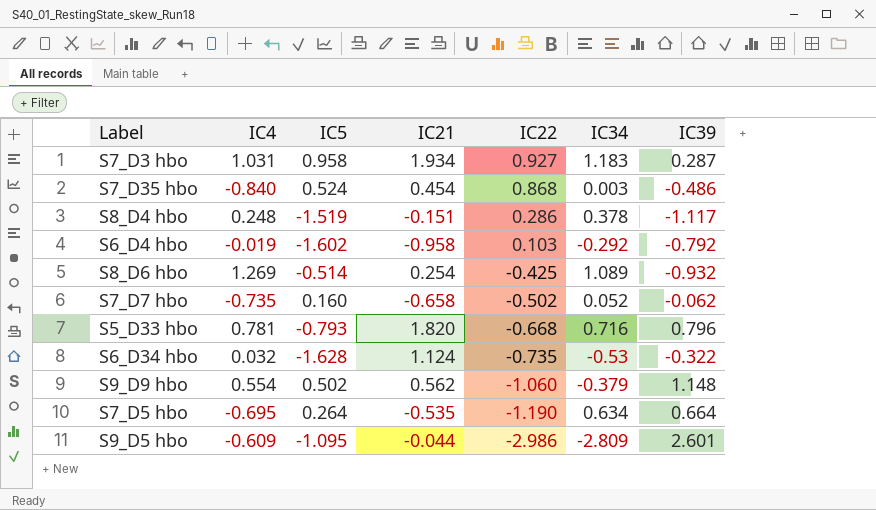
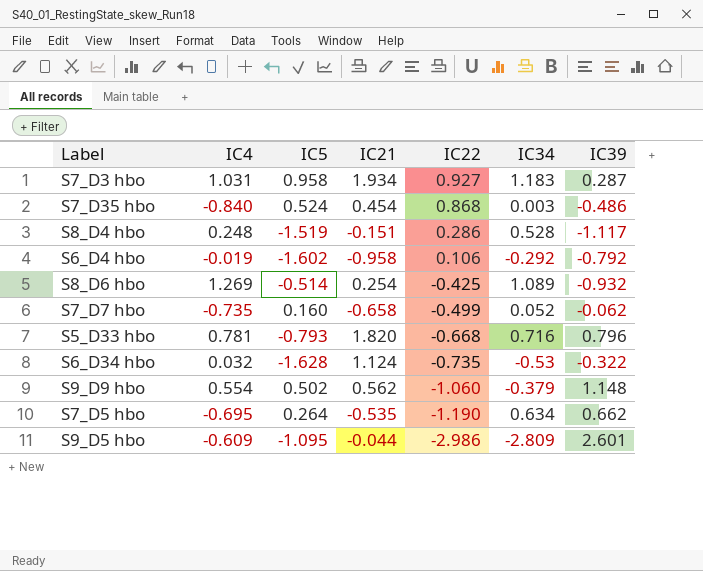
S8_D4 hbo | IC34: 0.378 -> 0.528
S6_D4 hbo | IC22: 0.103 -> 0.106
S7_D7 hbo | IC22: -0.502 -> -0.499
S7_D5 hbo | IC39: 0.664 -> 0.662

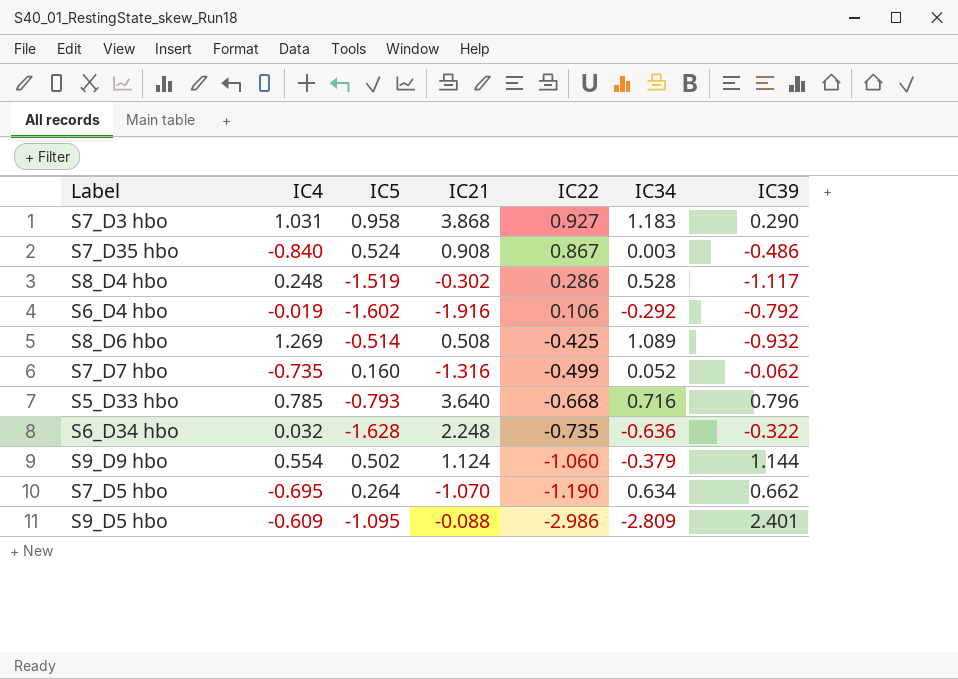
S7_D3 hbo | IC21: 1.934 -> 3.868
S7_D3 hbo | IC39: 0.287 -> 0.290
S7_D35 hbo | IC21: 0.454 -> 0.908
S7_D35 hbo | IC22: 0.868 -> 0.867
S8_D4 hbo | IC21: -0.151 -> -0.302
S6_D4 hbo | IC21: -0.958 -> -1.916
S8_D6 hbo | IC21: 0.254 -> 0.508
S7_D7 hbo | IC21: -0.658 -> -1.316
S5_D33 hbo | IC4: 0.781 -> 0.785
S5_D33 hbo | IC21: 1.820 -> 3.640
S6_D34 hbo | IC21: 1.124 -> 2.248
S6_D34 hbo | IC34: -0.53 -> -0.636
S9_D9 hbo | IC21: 0.562 -> 1.124
S9_D9 hbo | IC39: 1.148 -> 1.144
S7_D5 hbo | IC21: -0.535 -> -1.070
S9_D5 hbo | IC21: -0.044 -> -0.088
S9_D5 hbo | IC39: 2.601 -> 2.401

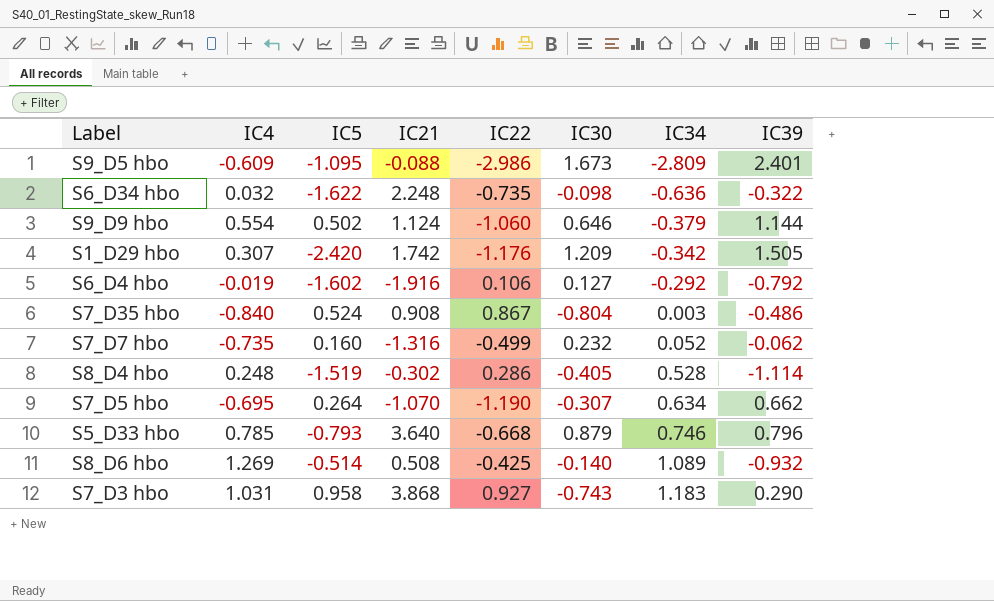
row order: IC22 descending -> IC34 ascending
column IC30 | position: none -> 6
S6_D34 hbo | IC5: -1.628 -> -1.622
row S1_D29 hbo: none -> 0.307 | -2.420 | 1.742 | -1.176 | 1.209 | -0.342 | 1.505
S8_D4 hbo | IC39: -1.117 -> -1.114
S5_D33 hbo | IC34: 0.716 -> 0.746

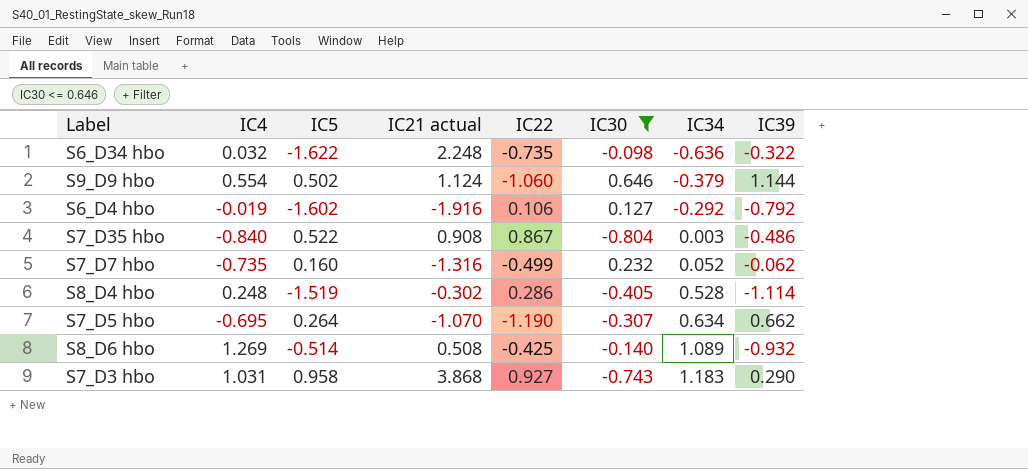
filter: none -> IC30 <= 0.646
column name: IC21 -> IC21 actual
S7_D35 hbo | IC5: 0.524 -> 0.522

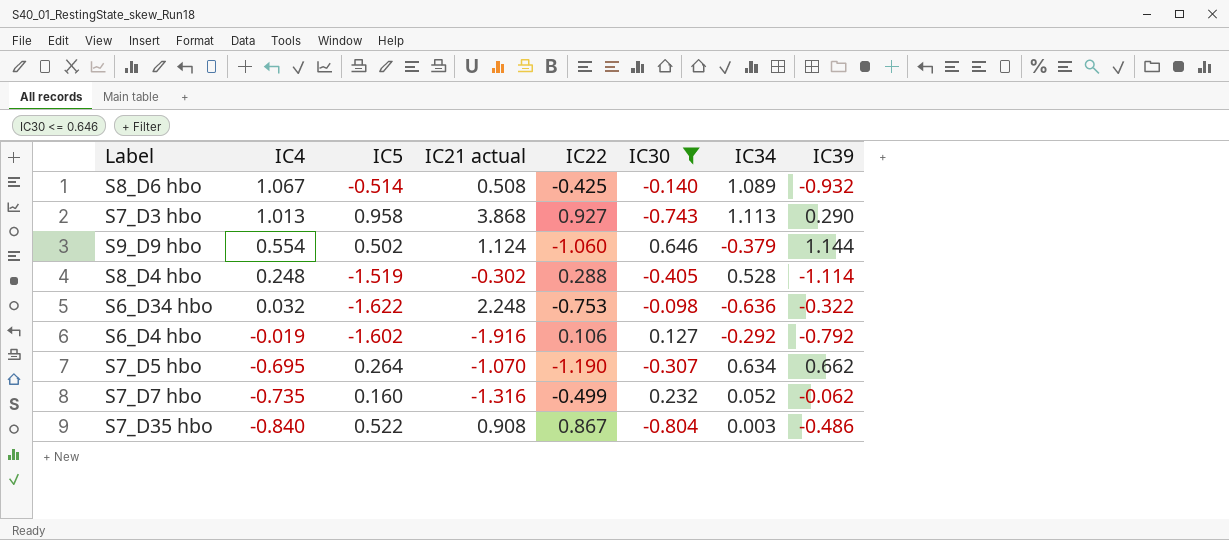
row order: IC34 ascending -> IC4 descending
S8_D6 hbo | IC4: 1.269 -> 1.067
S7_D3 hbo | IC4: 1.031 -> 1.013
S7_D3 hbo | IC34: 1.183 -> 1.113
S8_D4 hbo | IC22: 0.286 -> 0.288
S6_D34 hbo | IC22: -0.735 -> -0.753

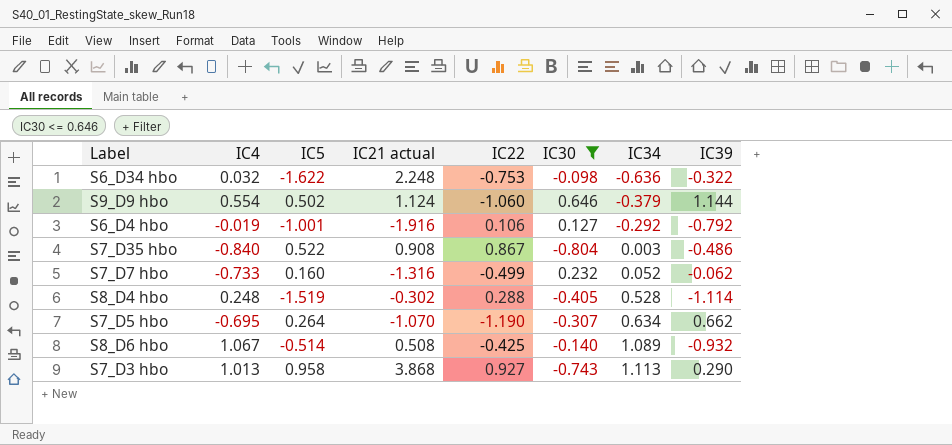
row order: IC4 descending -> IC34 ascending
S6_D4 hbo | IC5: -1.602 -> -1.001
S7_D7 hbo | IC4: -0.735 -> -0.733

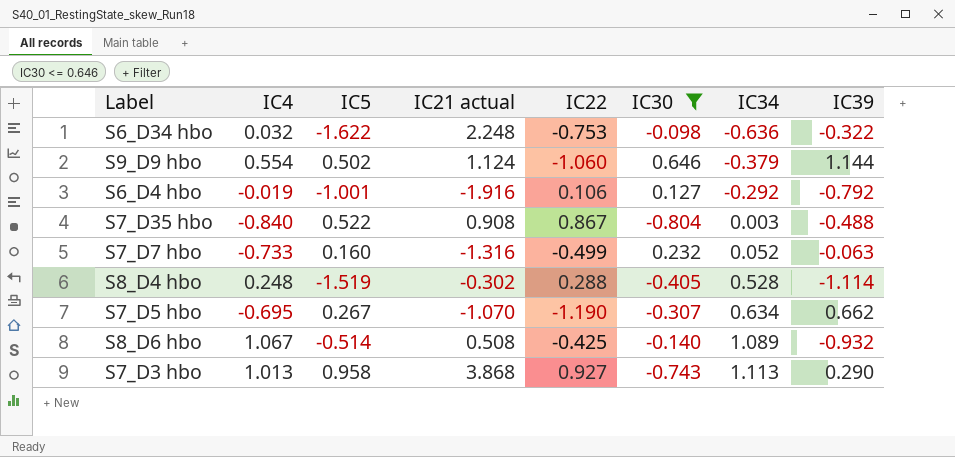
S7_D35 hbo | IC39: -0.486 -> -0.488
S7_D7 hbo | IC39: -0.062 -> -0.063
S7_D5 hbo | IC5: 0.264 -> 0.267

